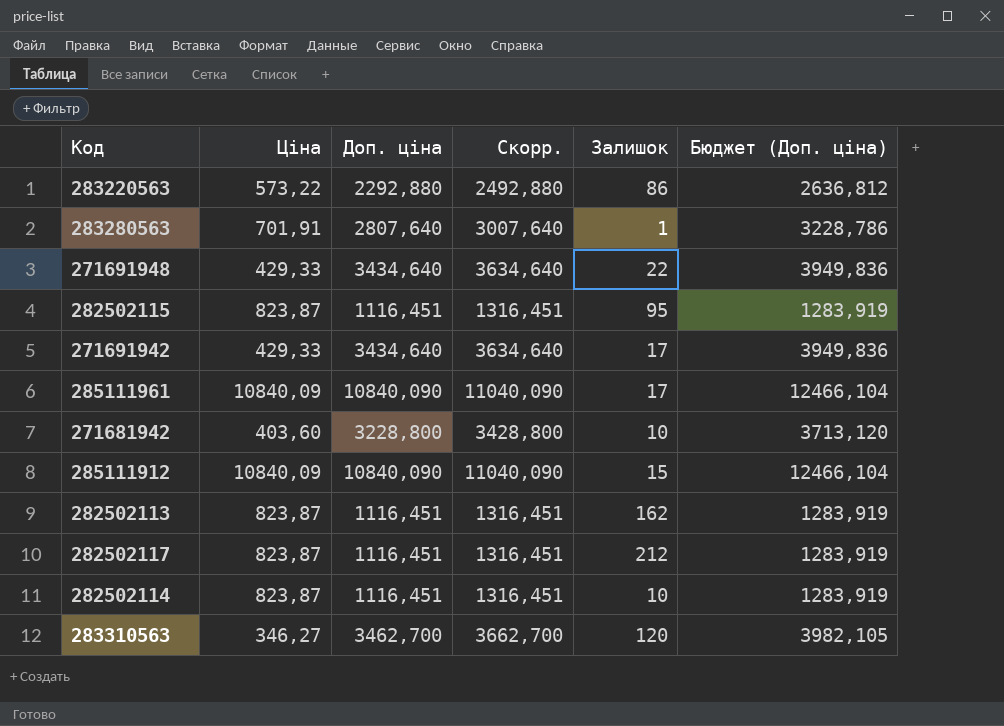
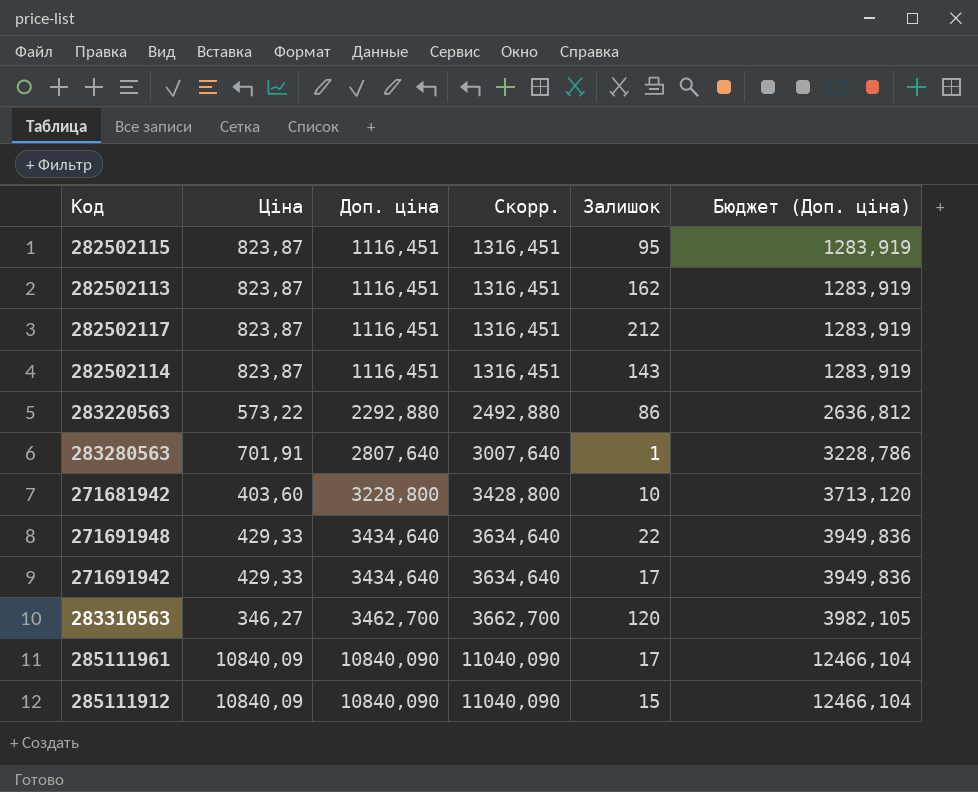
row order: none -> Доп. ціна ascending
282502114 | Залишок: 10 -> 143

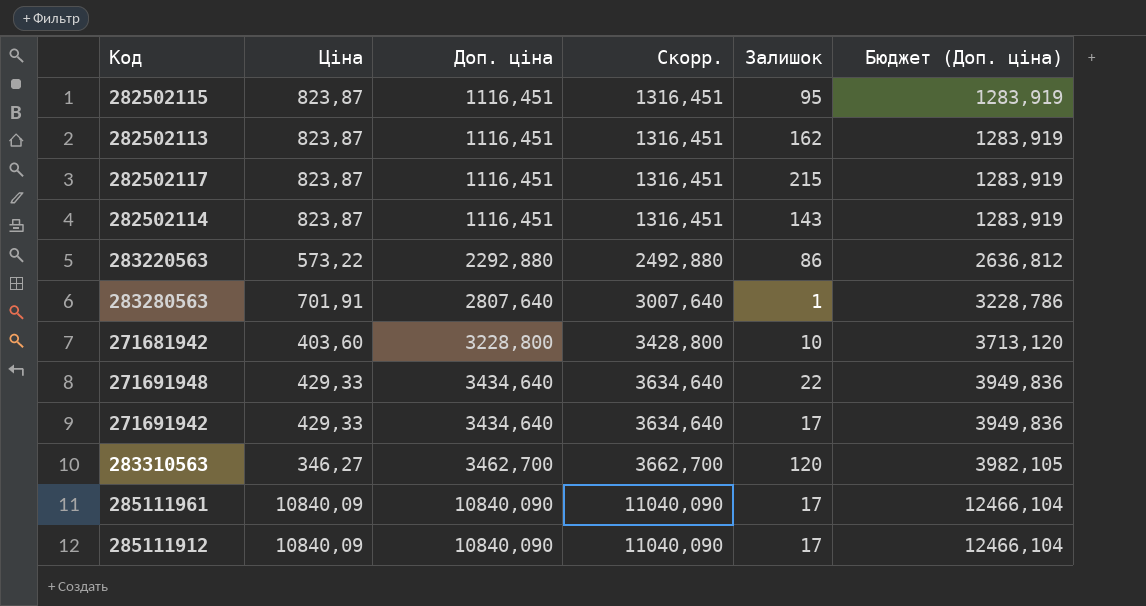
282502117 | Залишок: 212 -> 215
285111912 | Залишок: 15 -> 17

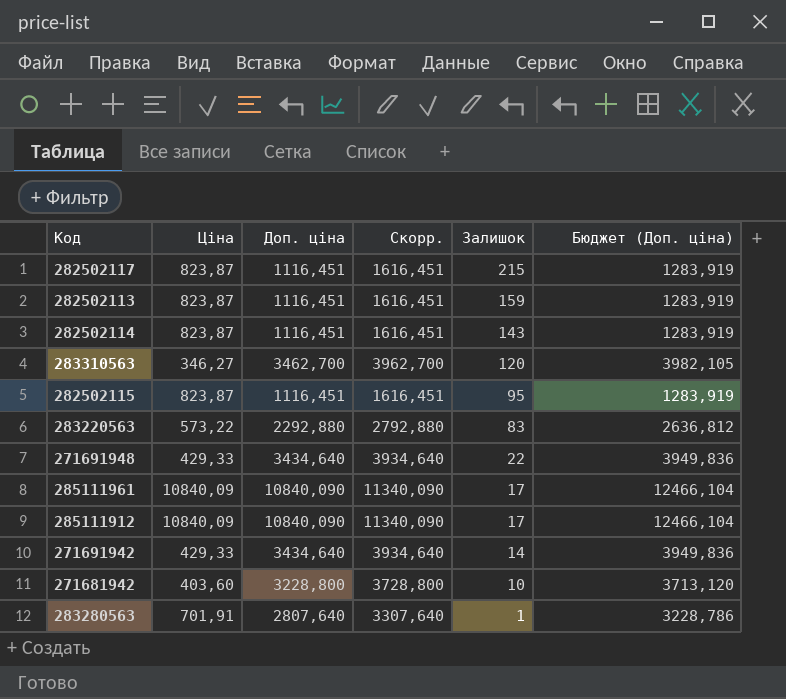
row order: Доп. ціна ascending -> Залишок descending
column Скорр. | formula: [Доп. ціна] + 200 -> [Доп. ціна] + 500
282502113 | Залишок: 162 -> 159
283220563 | Залишок: 86 -> 83
271691942 | Залишок: 17 -> 14

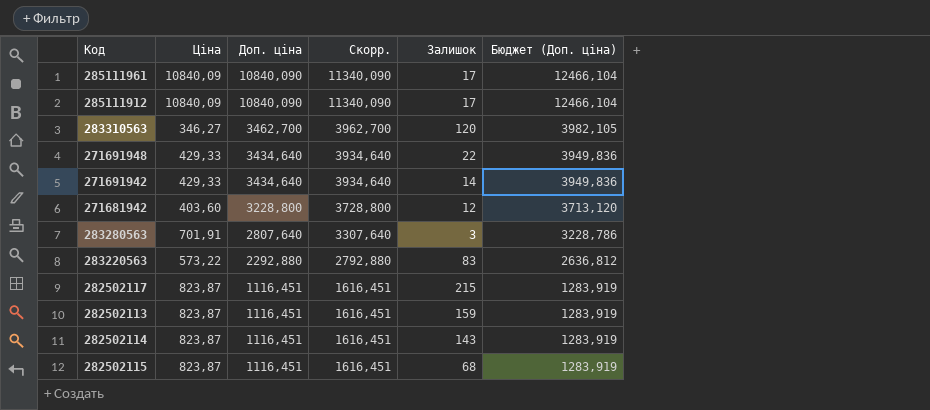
row order: Залишок descending -> Доп. ціна descending
271681942 | Залишок: 10 -> 12
283280563 | Залишок: 1 -> 3
282502115 | Залишок: 95 -> 68

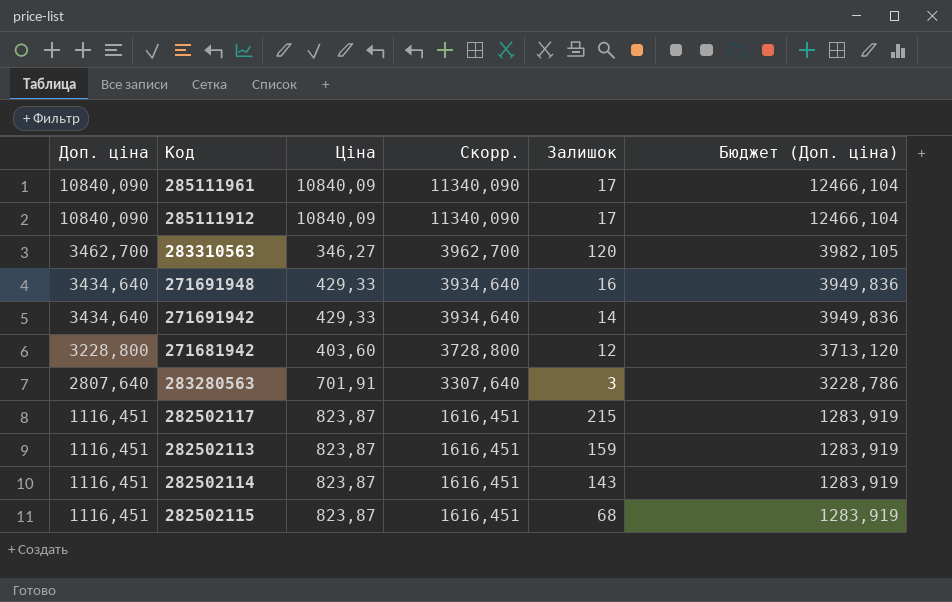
column Доп. ціна | position: 3 -> 1
row 283220563: 573,22 | 2292,880 | 2792,880 | 83 | 2636,812 -> none
271691948 | Залишок: 22 -> 16

